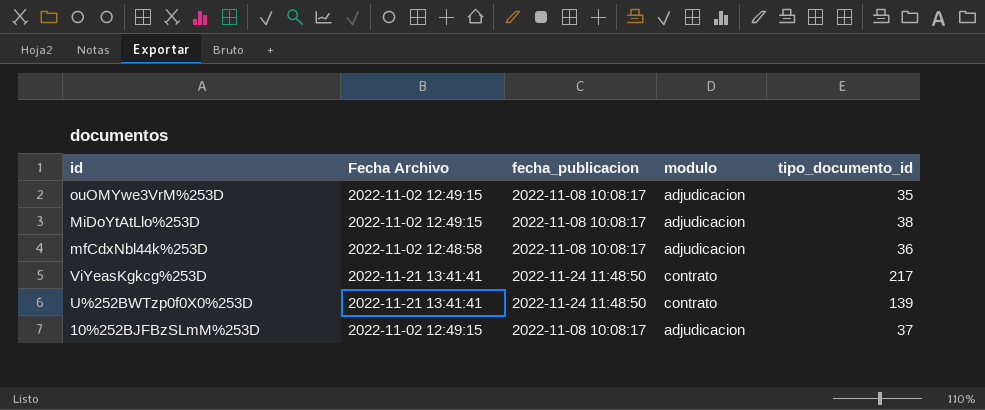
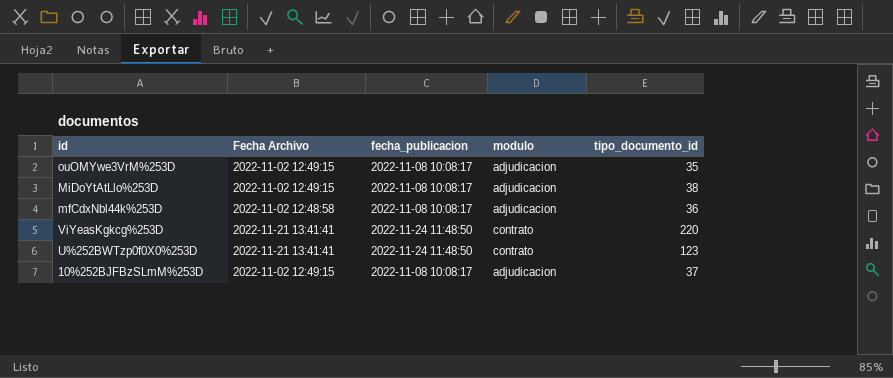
ViYeasKgkcg%253D | tipo_documento_id: 217 -> 220
U%252BWTzp0f0X0%253D | tipo_documento_id: 139 -> 123

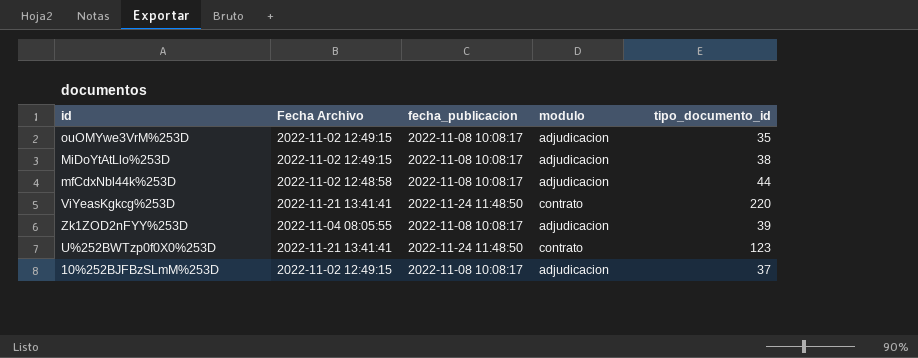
mfCdxNbl44k%253D | tipo_documento_id: 36 -> 44
row Zk1ZOD2nFYY%253D: none -> 2022-11-04 08:05:55 | 2022-11-08 10:08:17 | adjudicacion | 39

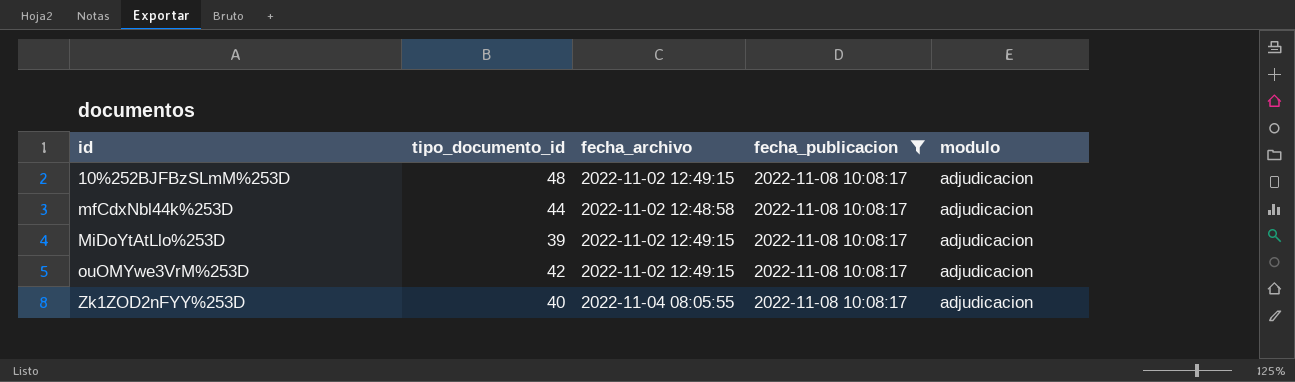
filter: none -> fecha_publicacion = 2022-11-08 10:08:17
row order: none -> id ascending
column tipo_documento_id | position: 5 -> 2
column name: Fecha Archivo -> fecha_archivo
10%252BJFBzSLmM%253D | tipo_documento_id: 37 -> 48
MiDoYtAtLlo%253D | tipo_documento_id: 38 -> 39
ouOMYwe3VrM%253D | tipo_documento_id: 35 -> 42
Zk1ZOD2nFYY%253D | tipo_documento_id: 39 -> 40

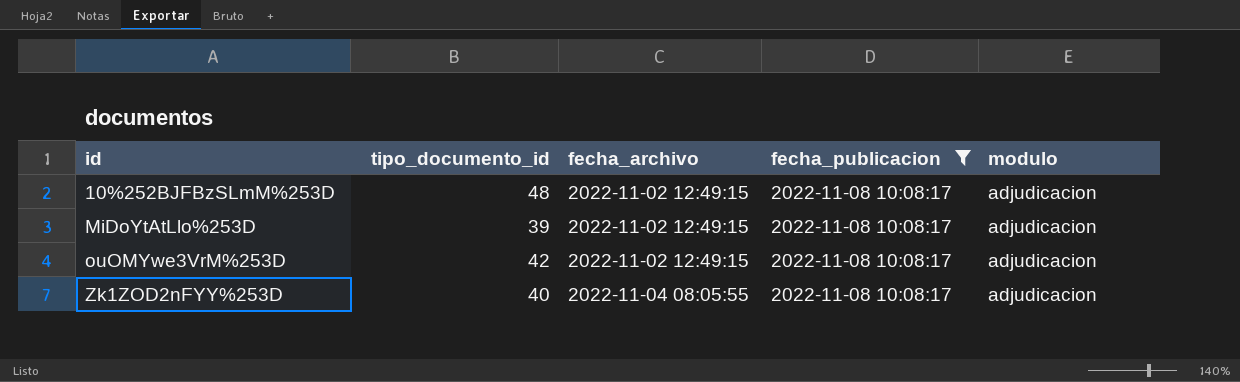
row mfCdxNbl44k%253D: 44 | 2022-11-02 12:48:58 | 2022-11-08 10:08:17 | adjudicacion -> none

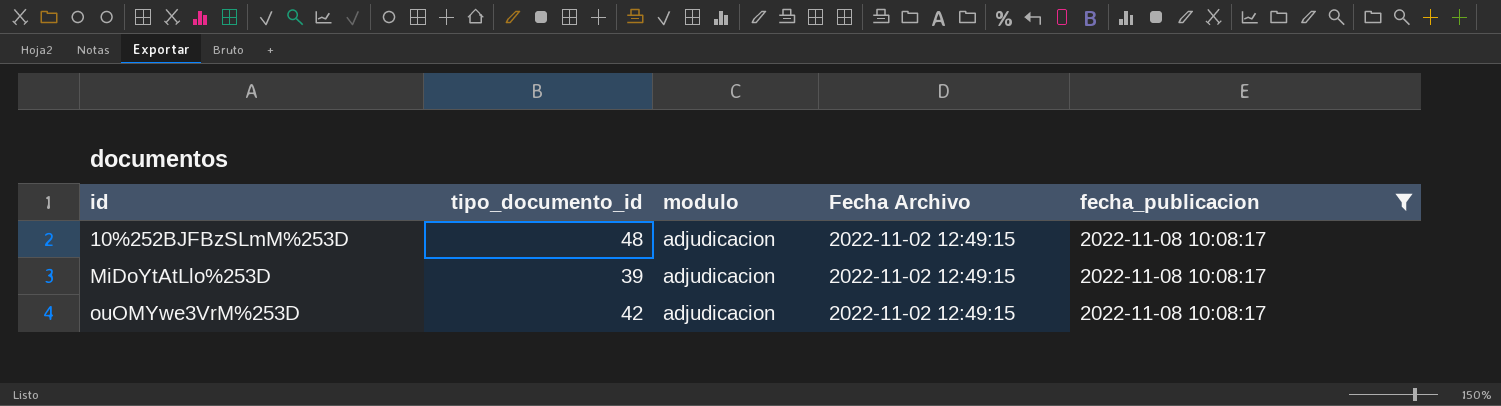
column modulo | position: 5 -> 3
column name: fecha_archivo -> Fecha Archivo
row Zk1ZOD2nFYY%253D: 40 | 2022-11-04 08:05:55 | 2022-11-08 10:08:17 | adjudicacion -> none

